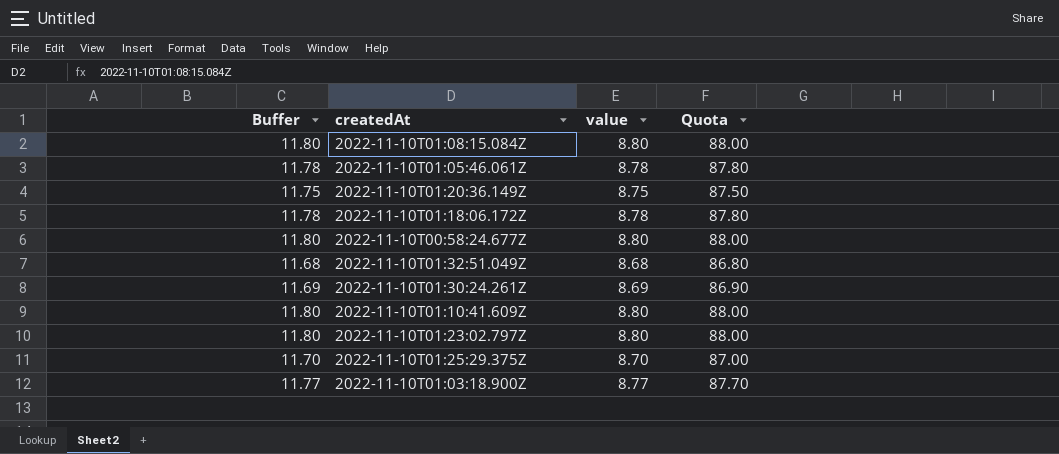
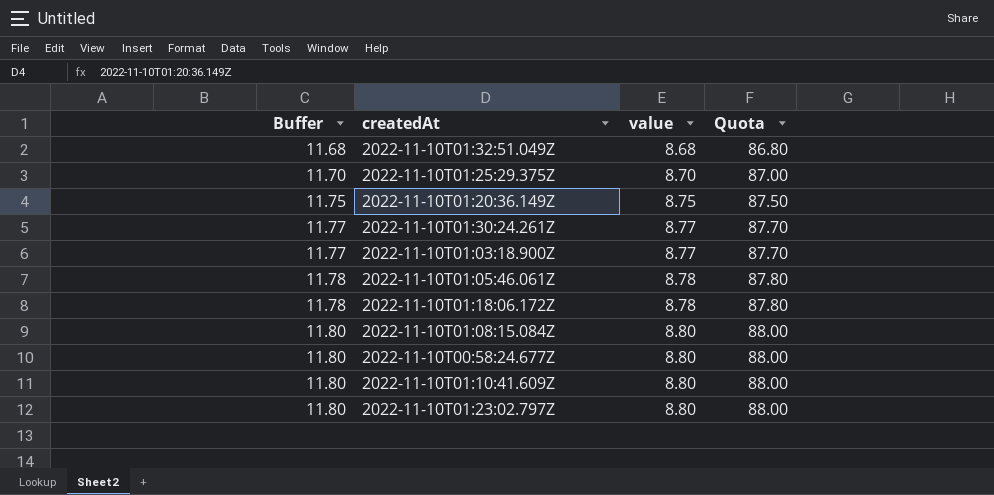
row order: none -> Buffer ascending
2022-11-10T01:30:24.261Z | Buffer: 11.69 -> 11.77
2022-11-10T01:30:24.261Z | value: 8.69 -> 8.77
2022-11-10T01:30:24.261Z | Quota: 86.90 -> 87.70

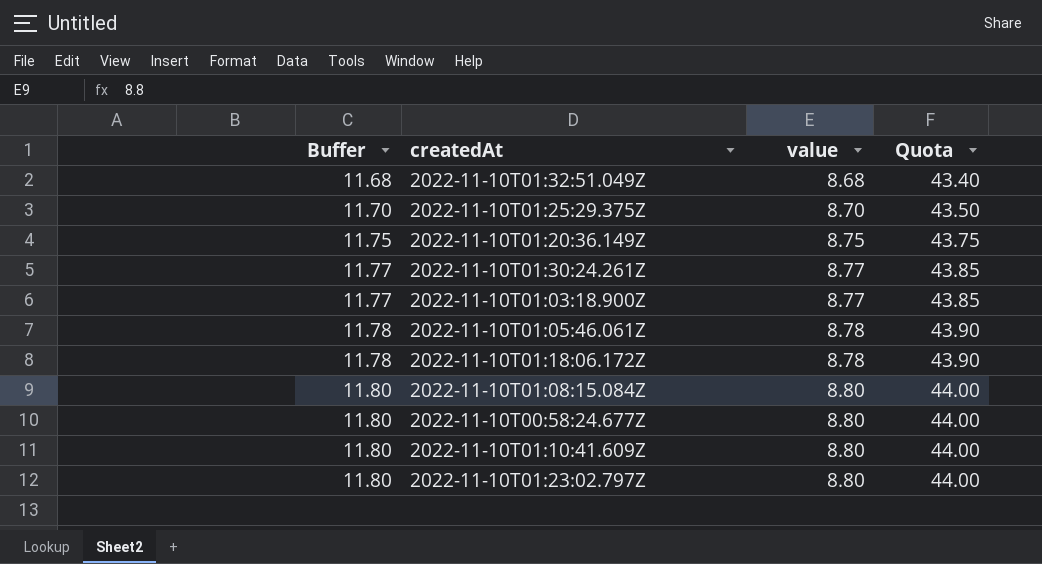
column Quota | formula: [value] * 10 -> [value] * 5

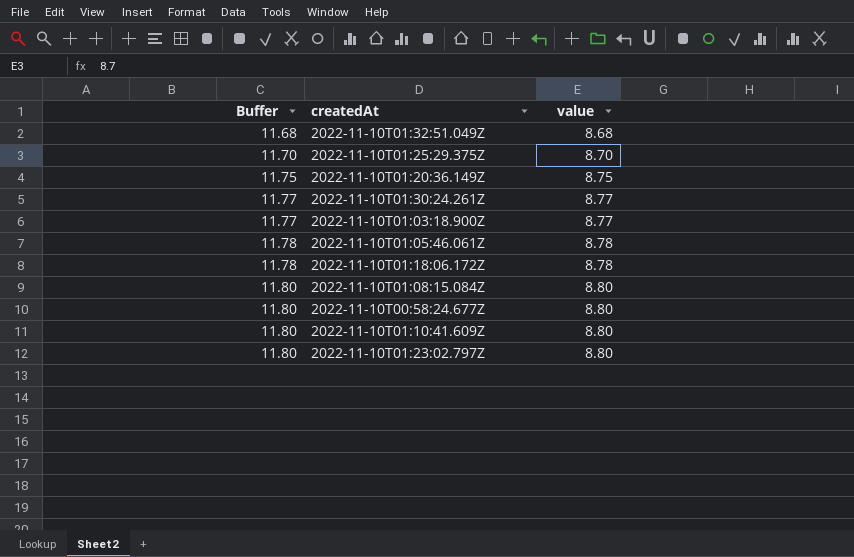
column Quota | formula: [value] * 5 -> none

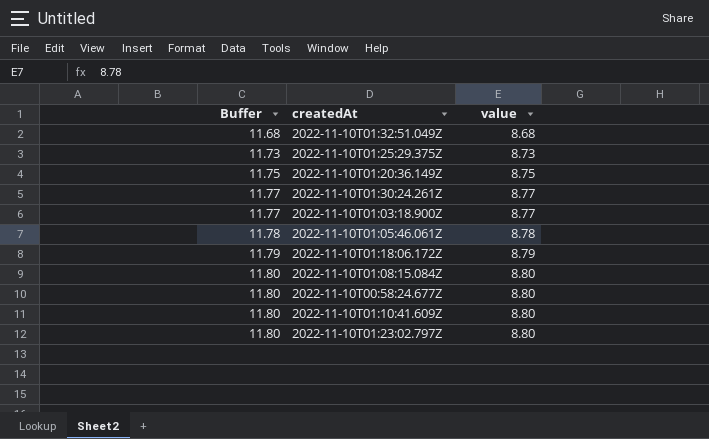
2022-11-10T01:25:29.375Z | Buffer: 11.70 -> 11.73
2022-11-10T01:25:29.375Z | value: 8.70 -> 8.73
2022-11-10T01:18:06.172Z | Buffer: 11.78 -> 11.79
2022-11-10T01:18:06.172Z | value: 8.78 -> 8.79

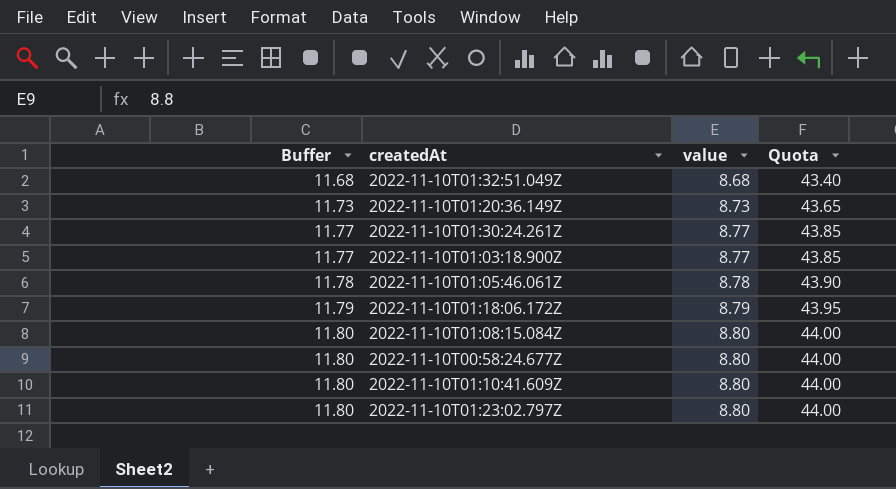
column Quota | formula: none -> [value] * 5
row 2022-11-10T01:25:29.375Z: 11.73 | 8.73 -> none
2022-11-10T01:20:36.149Z | Buffer: 11.75 -> 11.73
2022-11-10T01:20:36.149Z | value: 8.75 -> 8.73

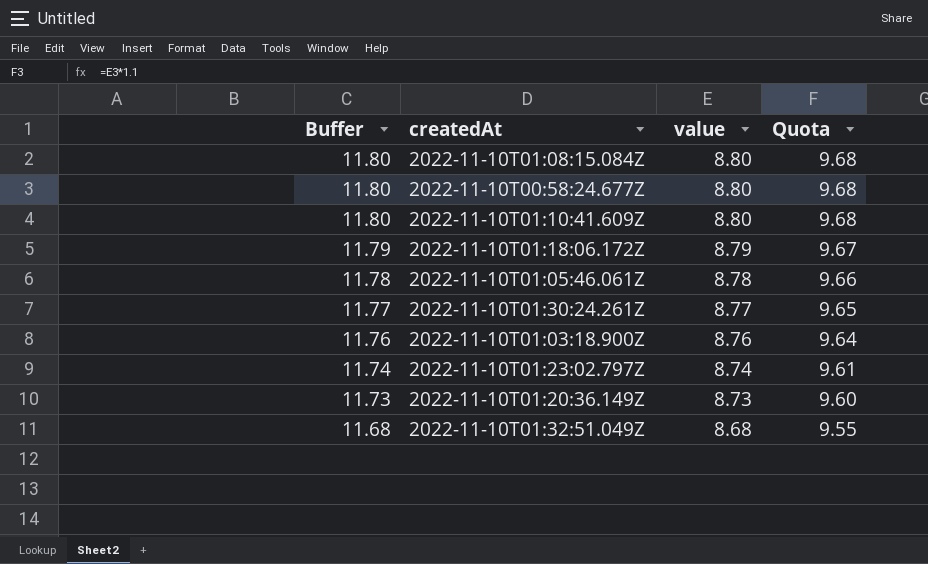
row order: Buffer ascending -> Buffer descending
column Quota | formula: [value] * 5 -> [value] * 1.1
2022-11-10T01:03:18.900Z | Buffer: 11.77 -> 11.76
2022-11-10T01:03:18.900Z | value: 8.77 -> 8.76
2022-11-10T01:23:02.797Z | Buffer: 11.80 -> 11.74
2022-11-10T01:23:02.797Z | value: 8.80 -> 8.74

